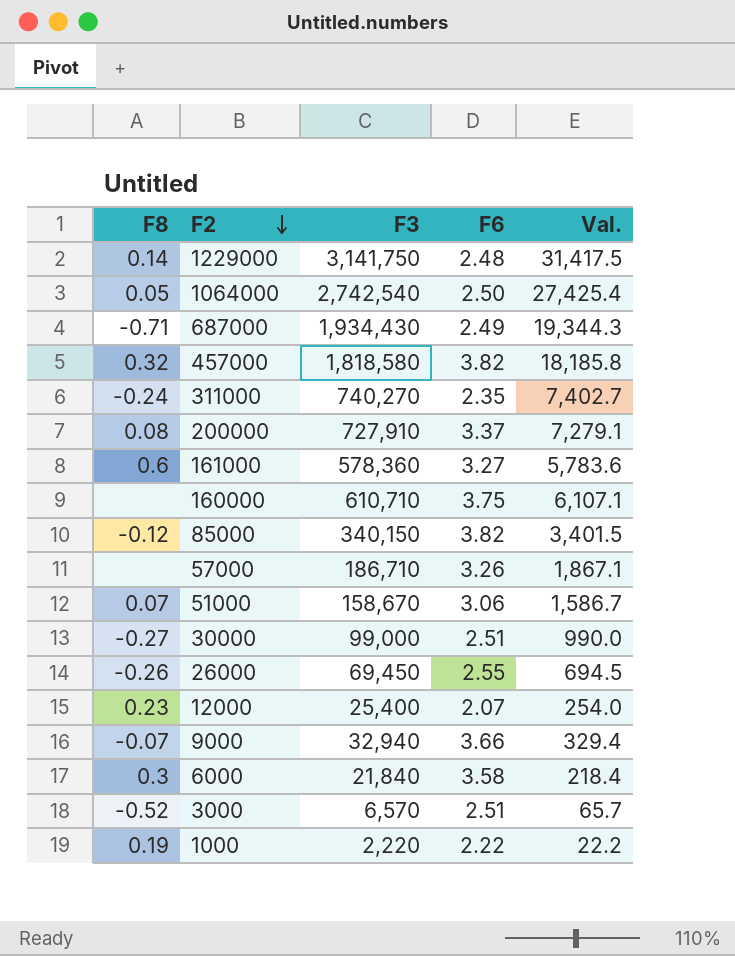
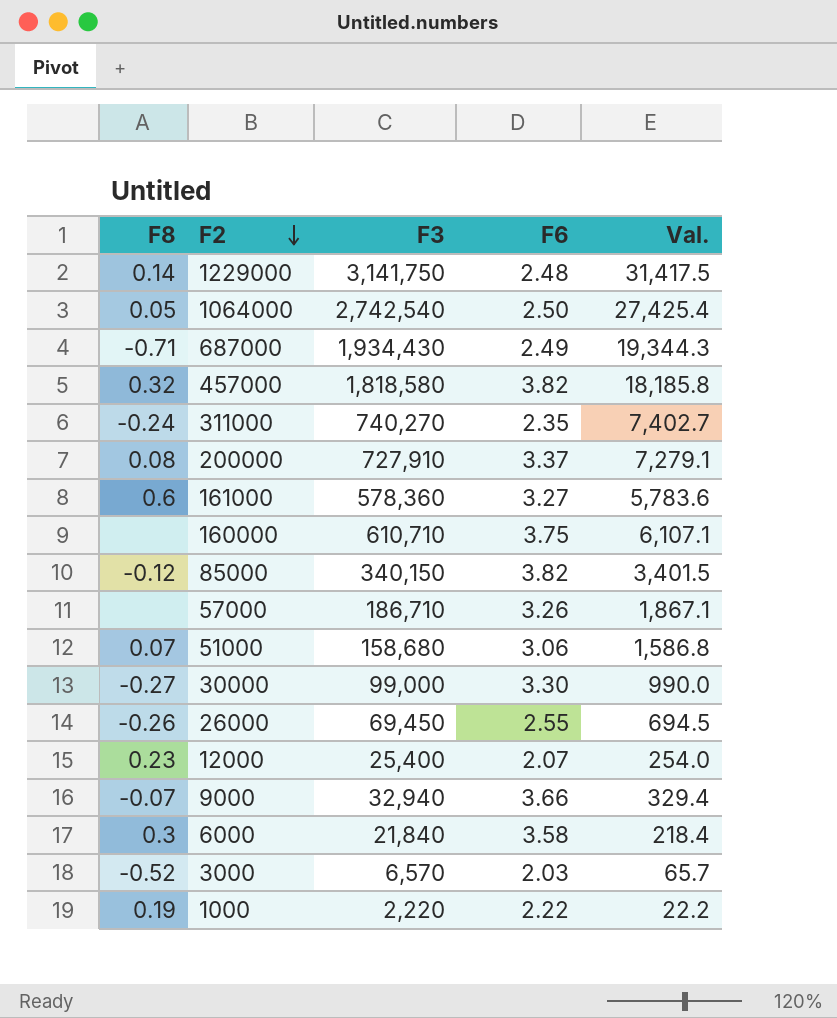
51000 | F3: 158,670 -> 158,680
51000 | Val.: 1,586.7 -> 1,586.8
30000 | F6: 2.51 -> 3.30
3000 | F6: 2.51 -> 2.03

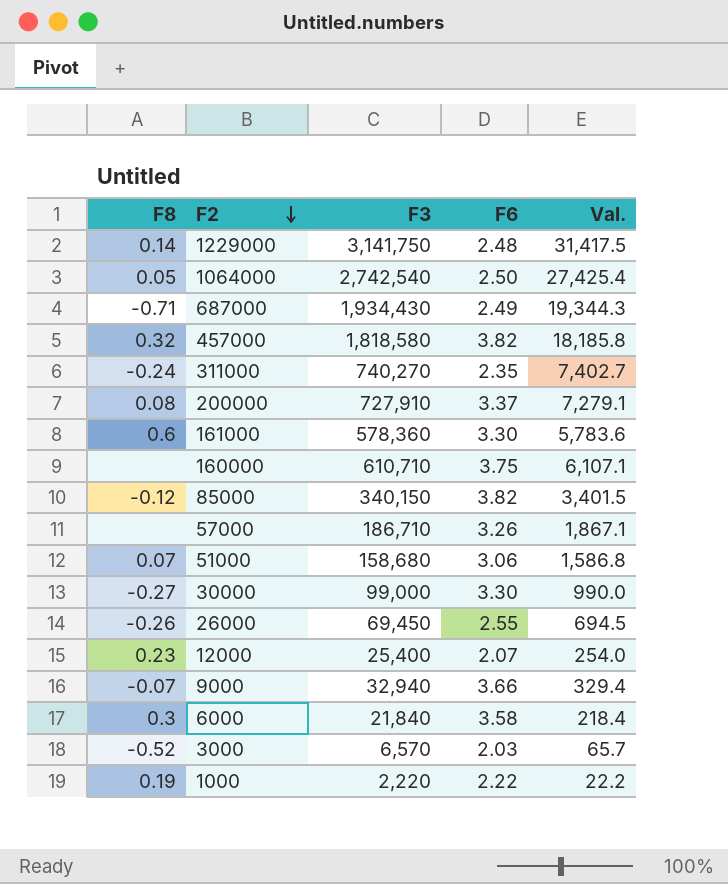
161000 | F6: 3.27 -> 3.30

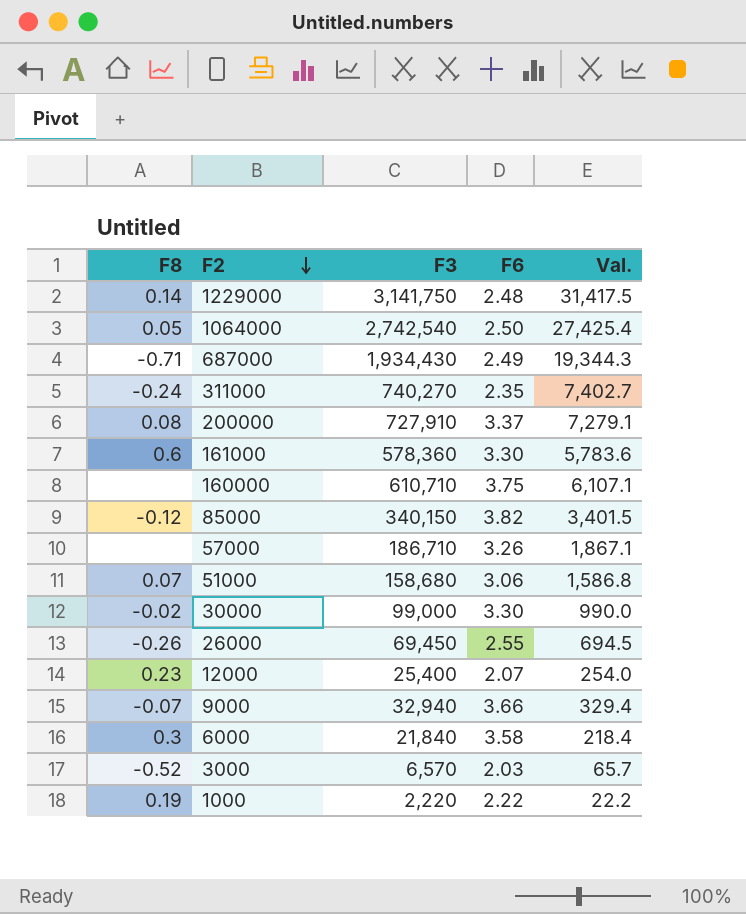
row 457000: 0.32 | 1,818,580 | 3.82 | 18,185.8 -> none
30000 | F8: -0.27 -> -0.02

